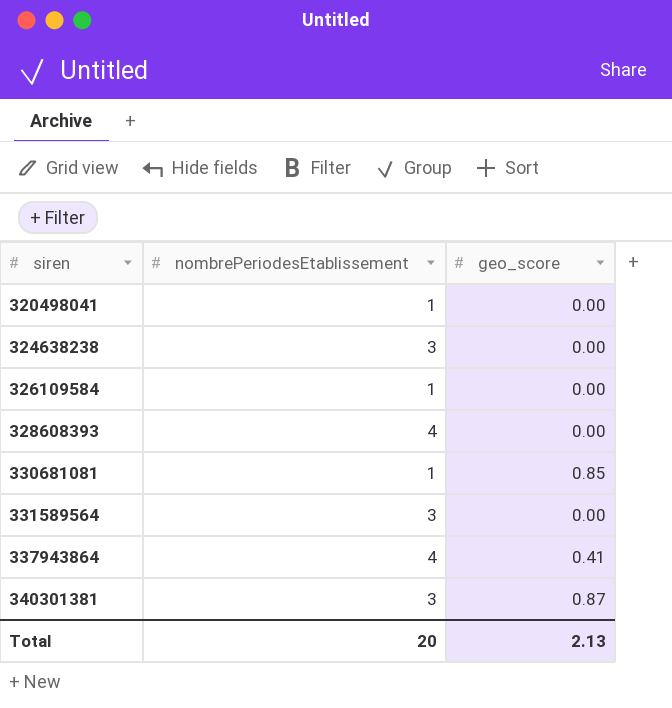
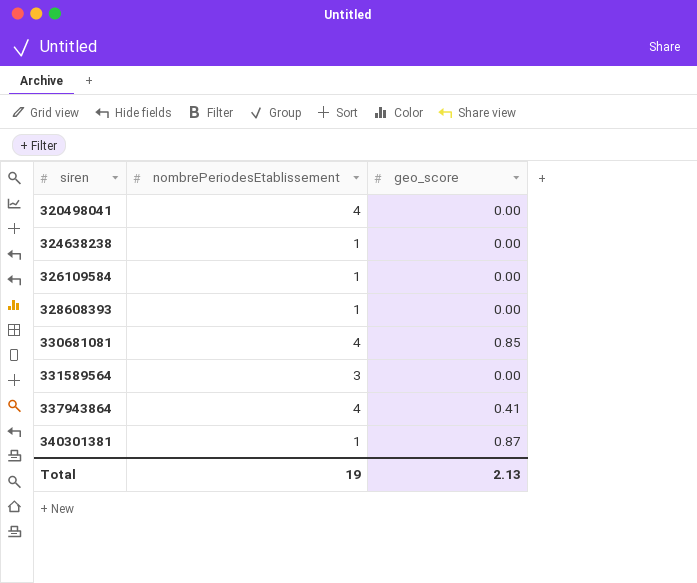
320498041 | nombrePeriodesEtablissement: 1 -> 4
324638238 | nombrePeriodesEtablissement: 3 -> 1
328608393 | nombrePeriodesEtablissement: 4 -> 1
330681081 | nombrePeriodesEtablissement: 1 -> 4
340301381 | nombrePeriodesEtablissement: 3 -> 1
Total | nombrePeriodesEtablissement: 20 -> 19

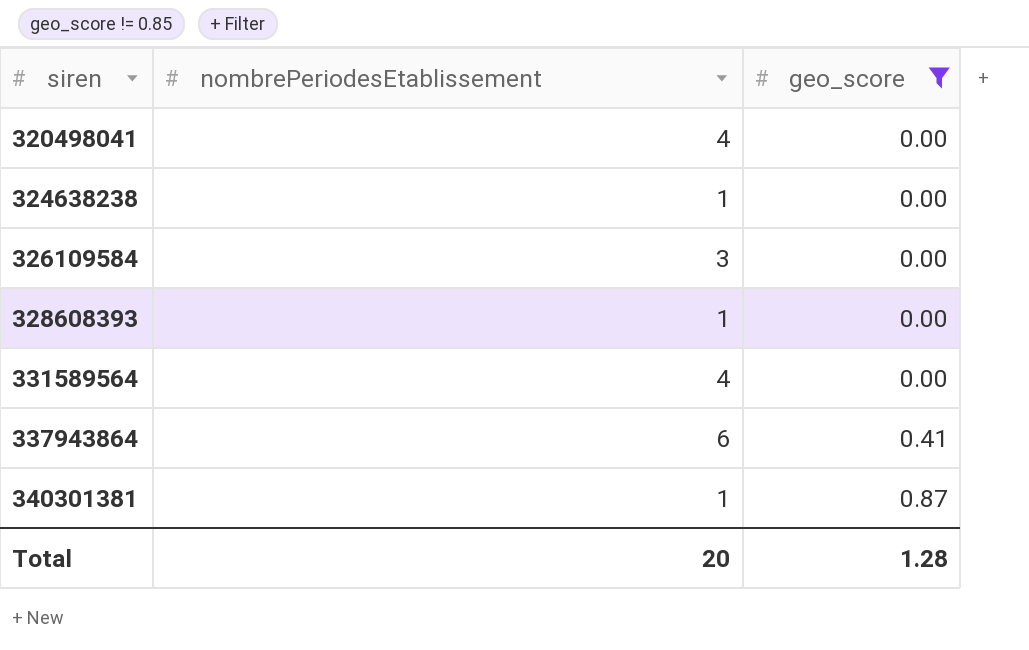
filter: none -> geo_score != 0.85
326109584 | nombrePeriodesEtablissement: 1 -> 3
331589564 | nombrePeriodesEtablissement: 3 -> 4
337943864 | nombrePeriodesEtablissement: 4 -> 6
Total | nombrePeriodesEtablissement: 19 -> 20
Total | geo_score: 2.13 -> 1.28

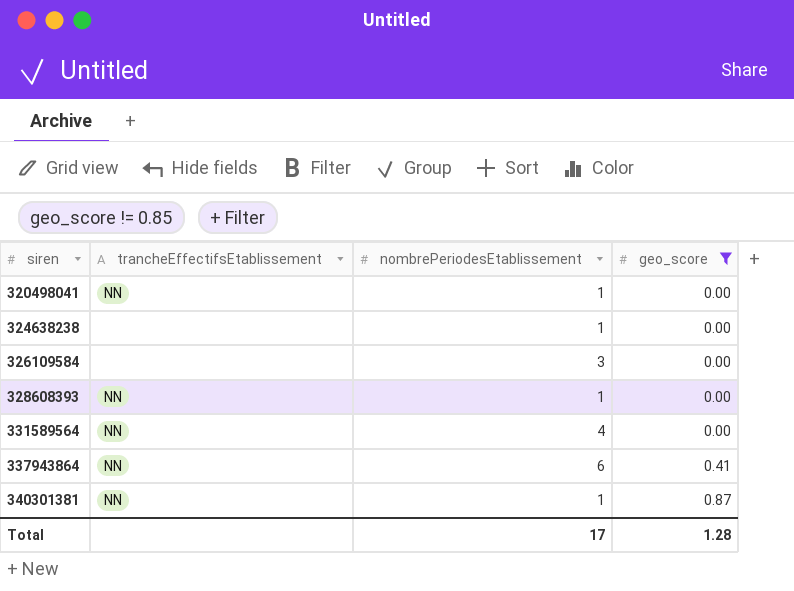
column trancheEffectifsEtablissement | position: none -> 2
320498041 | nombrePeriodesEtablissement: 4 -> 1
Total | nombrePeriodesEtablissement: 20 -> 17

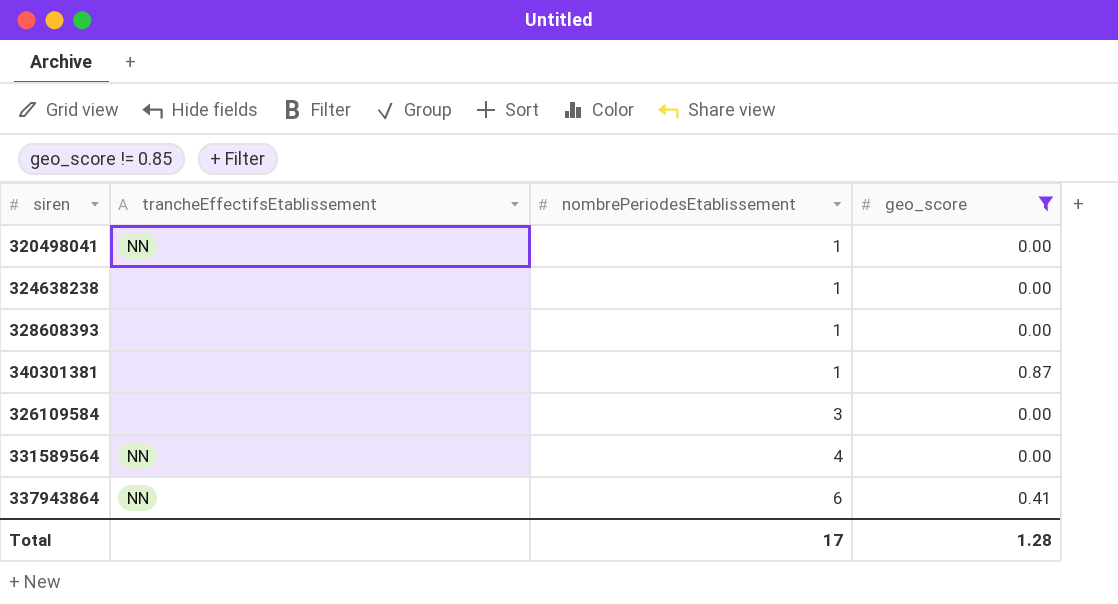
row order: siren ascending -> nombrePeriodesEtablissement ascending
328608393 | trancheEffectifsEtablissement: NN -> none
340301381 | trancheEffectifsEtablissement: NN -> none

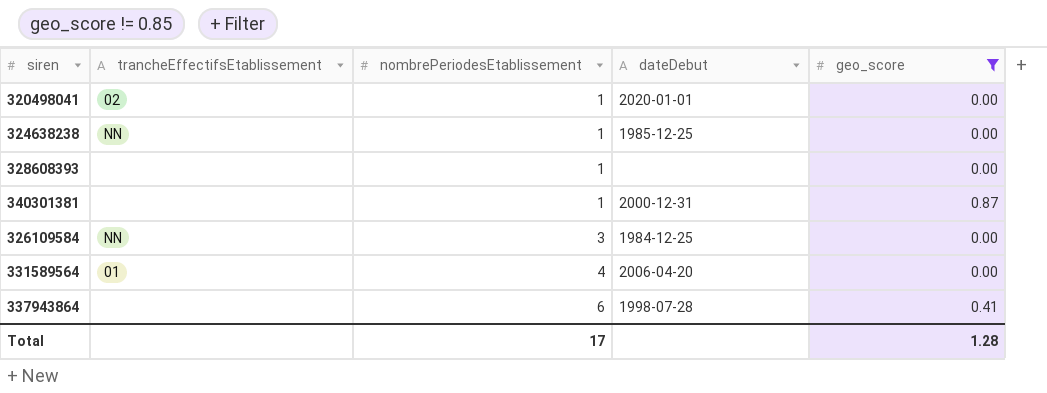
column dateDebut | position: none -> 4
320498041 | trancheEffectifsEtablissement: NN -> 02
324638238 | trancheEffectifsEtablissement: none -> NN
326109584 | trancheEffectifsEtablissement: none -> NN
331589564 | trancheEffectifsEtablissement: NN -> 01
337943864 | trancheEffectifsEtablissement: NN -> none

